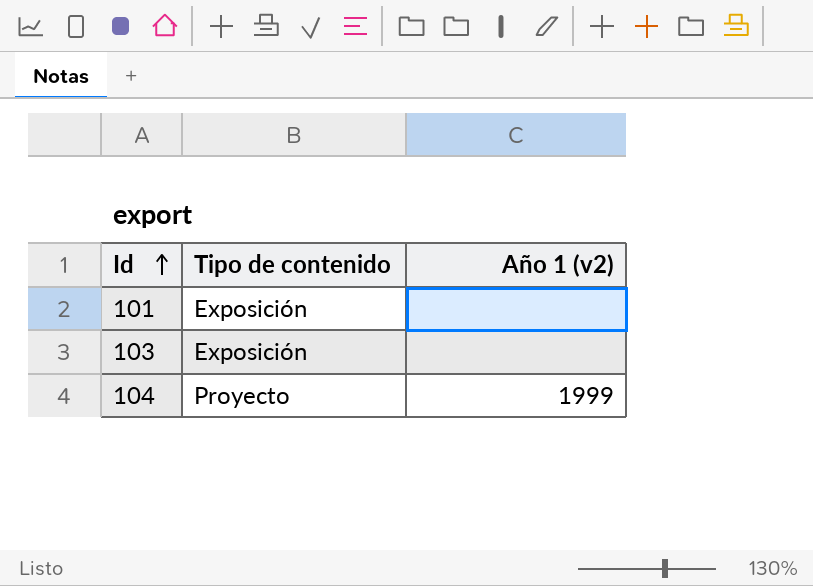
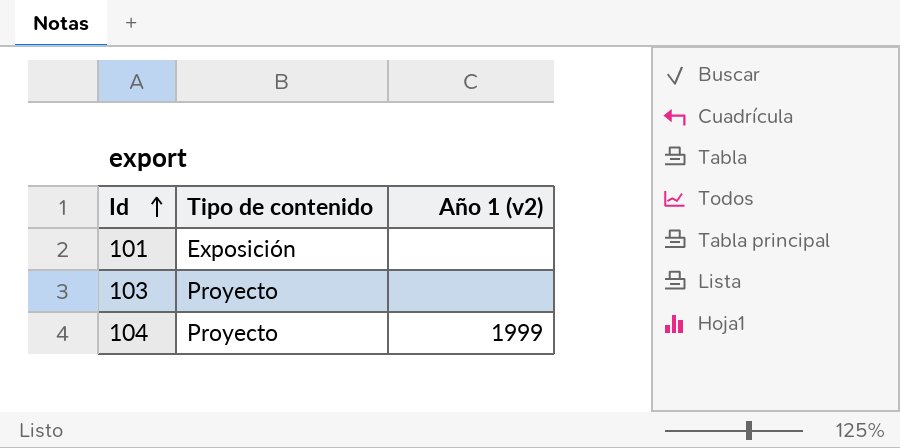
103 | Tipo de contenido: Exposición -> Proyecto

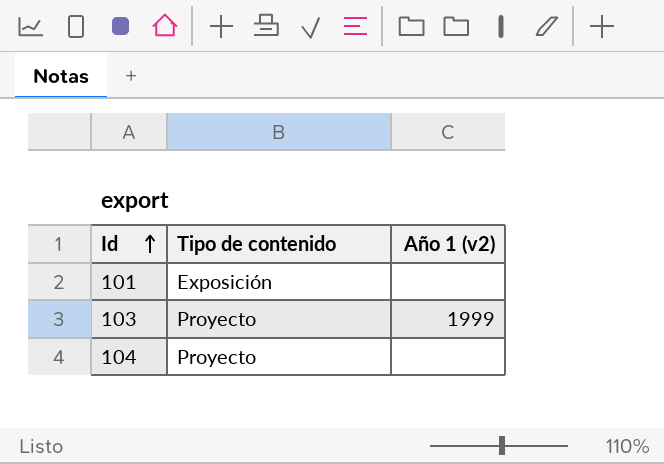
103 | Año 1 (v2): none -> 1999
104 | Año 1 (v2): 1999 -> none

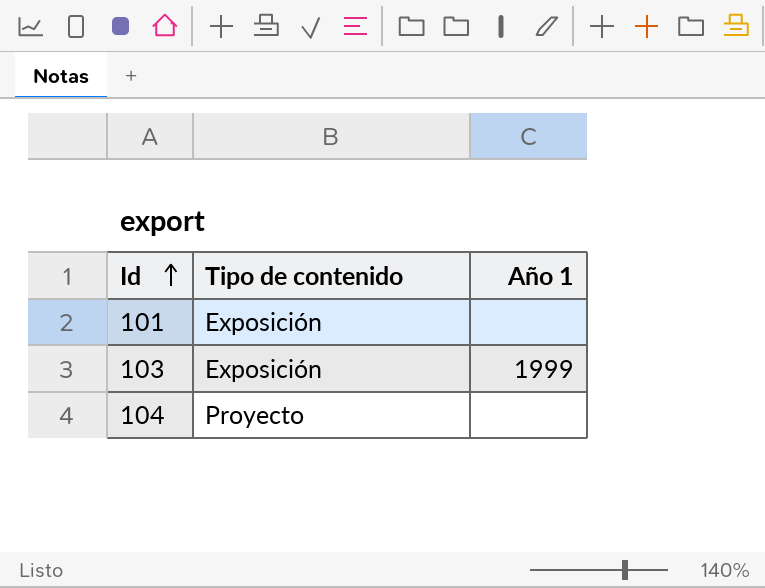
column name: Año 1 (v2) -> Año 1
103 | Tipo de contenido: Proyecto -> Exposición

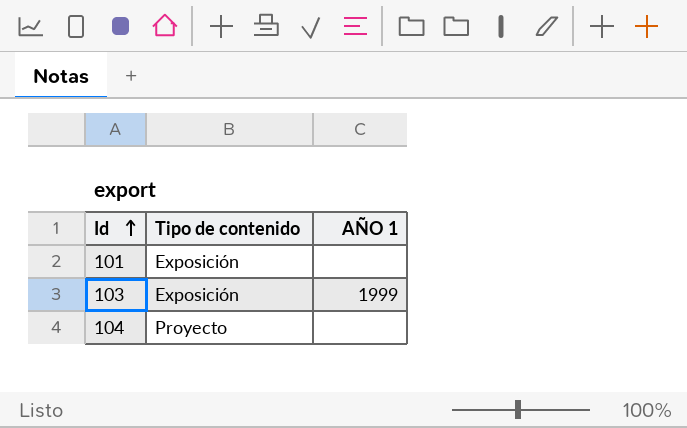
column name: Año 1 -> AÑO 1

